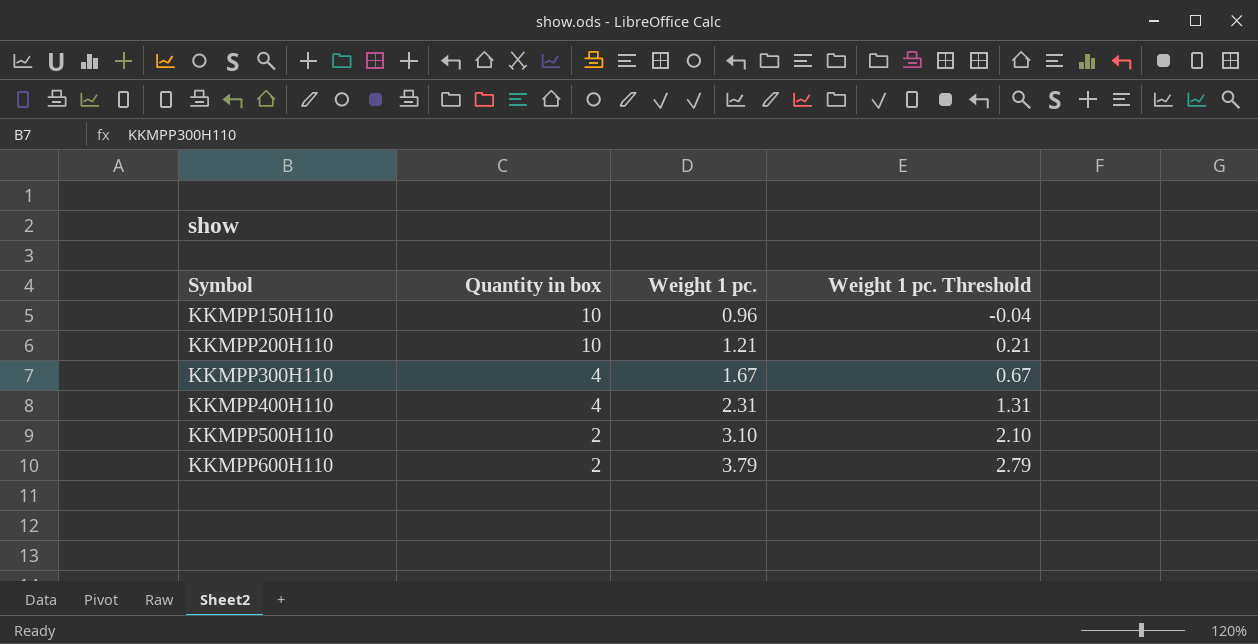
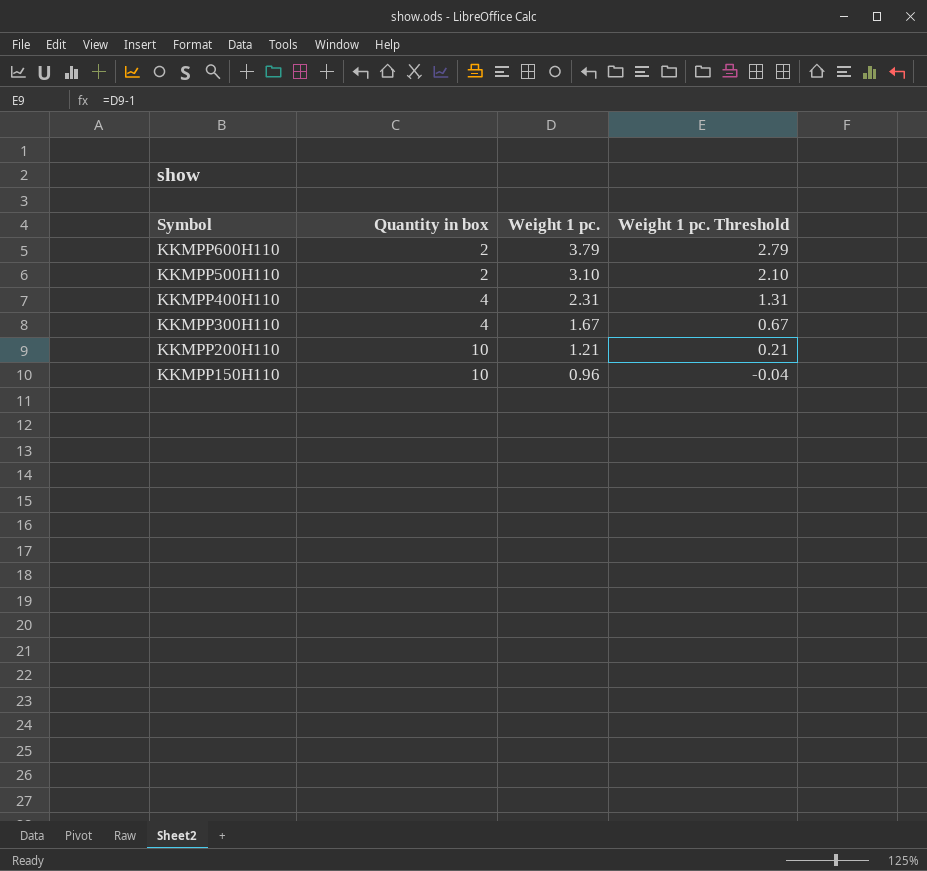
row order: Symbol ascending -> Symbol descending

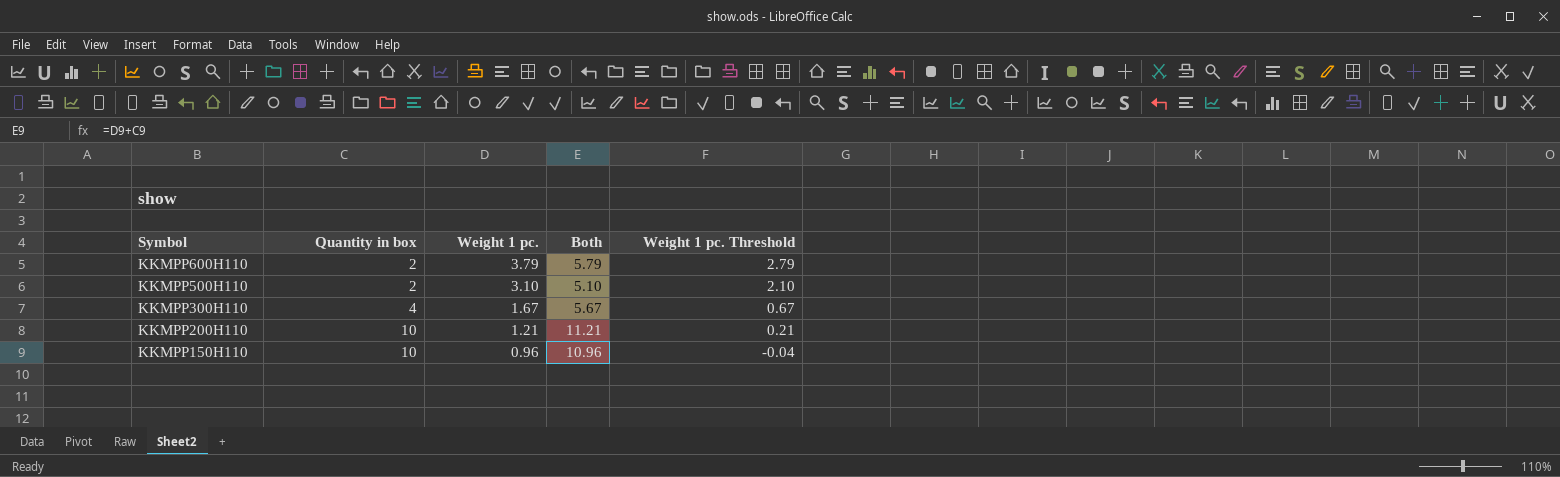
column Both | formula: none -> [Quantity in box] + [Weight 1 pc.]
row KKMPP400H110: 4 | 2.31 | 1.31 -> none

